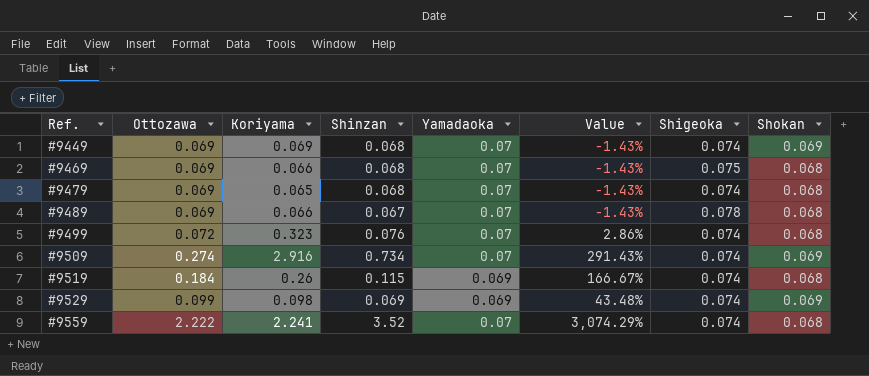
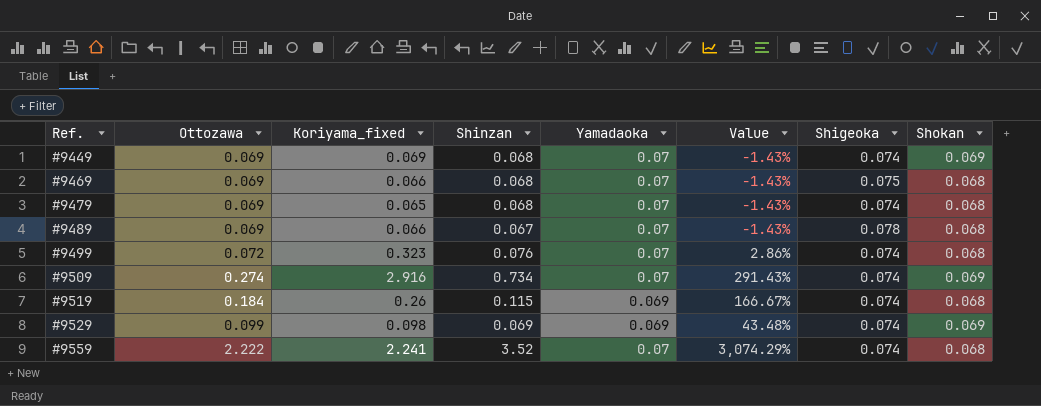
column name: Koriyama -> Koriyama_fixed

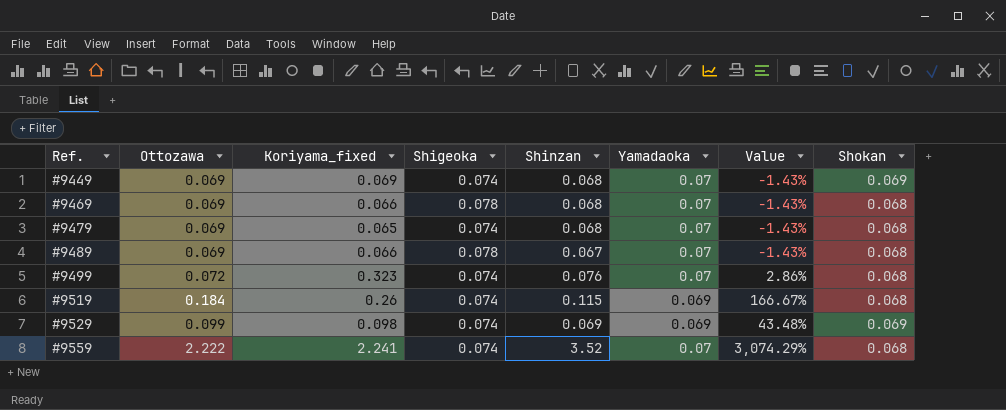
column Shigeoka | position: 7 -> 4
row #9509: 0.274 | 2.916 | 0.734 | 0.07 | 291.43% | 0.074 | 0.069 -> none
#9469 | Shigeoka: 0.075 -> 0.078

